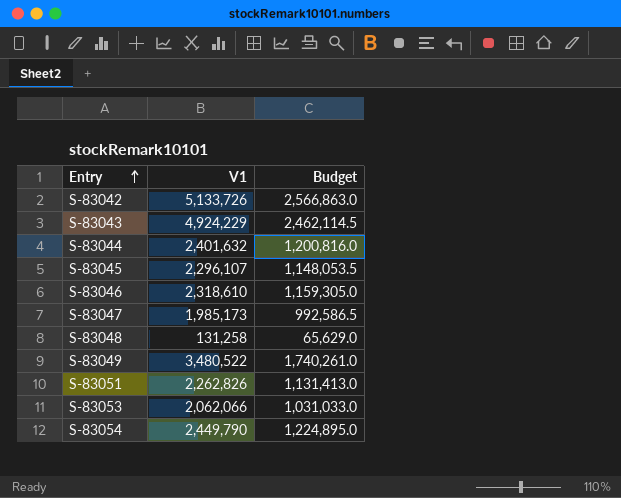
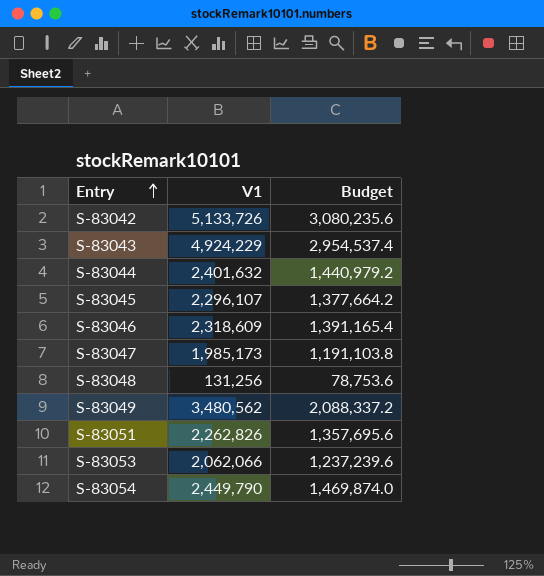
column Budget | formula: [V1] * 0.5 -> [V1] * 0.6
S-83046 | V1: 2,318,610 -> 2,318,609
S-83048 | V1: 131,258 -> 131,256
S-83049 | V1: 3,480,522 -> 3,480,562

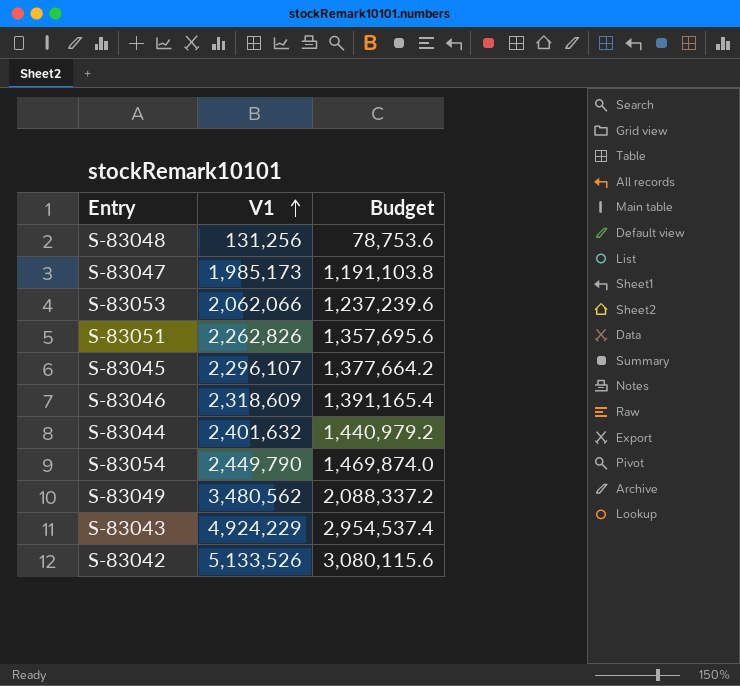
row order: Entry ascending -> V1 ascending
S-83042 | V1: 5,133,726 -> 5,133,526
S-83042 | Budget: 3,080,235.6 -> 3,080,115.6

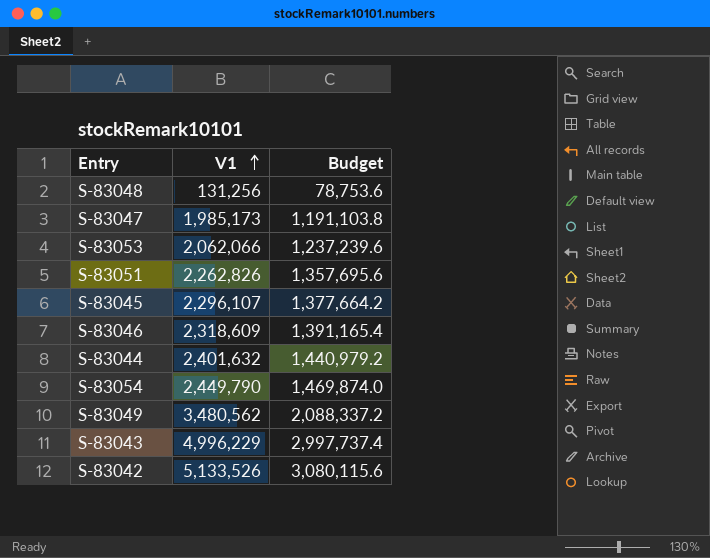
S-83043 | V1: 4,924,229 -> 4,996,229
S-83043 | Budget: 2,954,537.4 -> 2,997,737.4

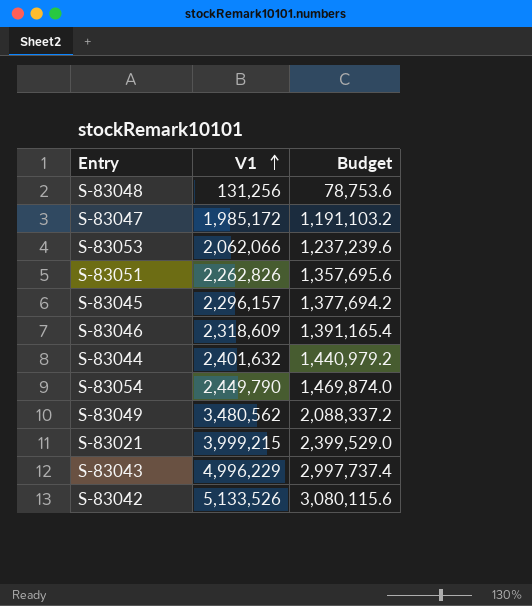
S-83047 | V1: 1,985,173 -> 1,985,172
S-83047 | Budget: 1,191,103.8 -> 1,191,103.2
S-83045 | V1: 2,296,107 -> 2,296,157
S-83045 | Budget: 1,377,664.2 -> 1,377,694.2
row S-83021: none -> 3,999,215 | 2,399,529.0

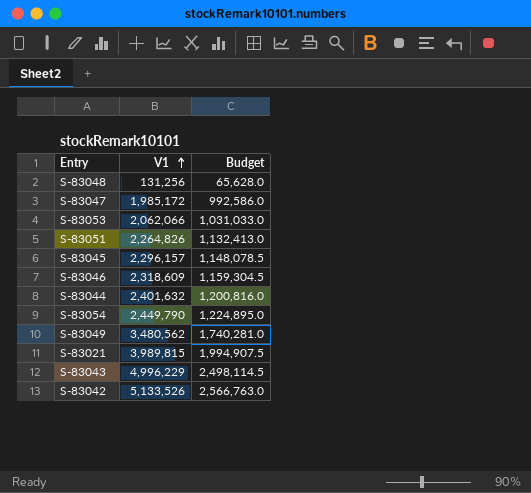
column Budget | formula: [V1] * 0.6 -> [V1] * 0.5
S-83051 | V1: 2,262,826 -> 2,264,826
S-83021 | V1: 3,999,215 -> 3,989,815

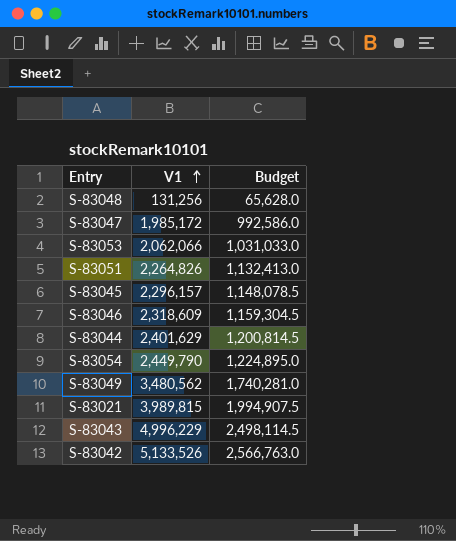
S-83044 | V1: 2,401,632 -> 2,401,629
S-83044 | Budget: 1,200,816.0 -> 1,200,814.5

